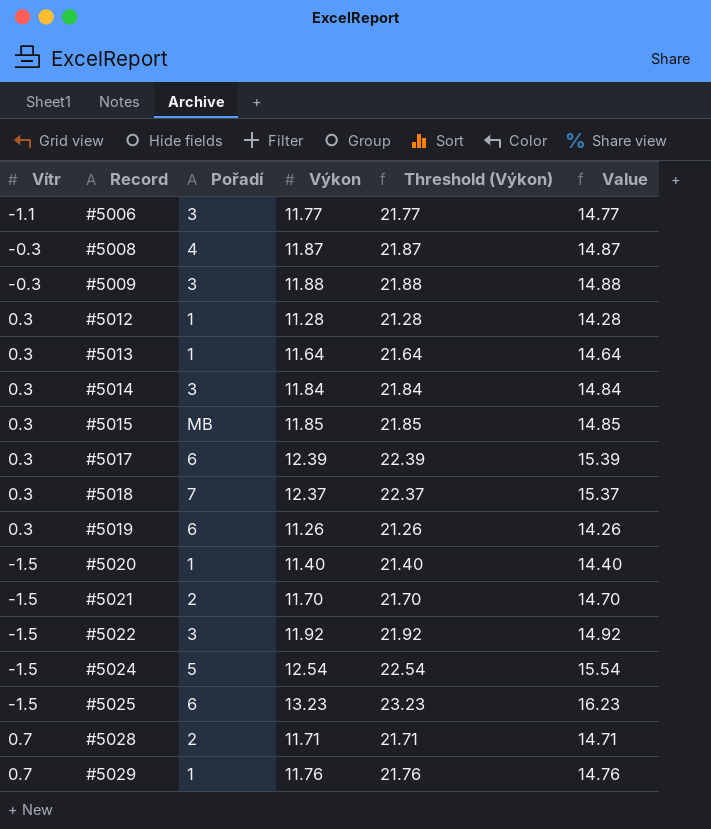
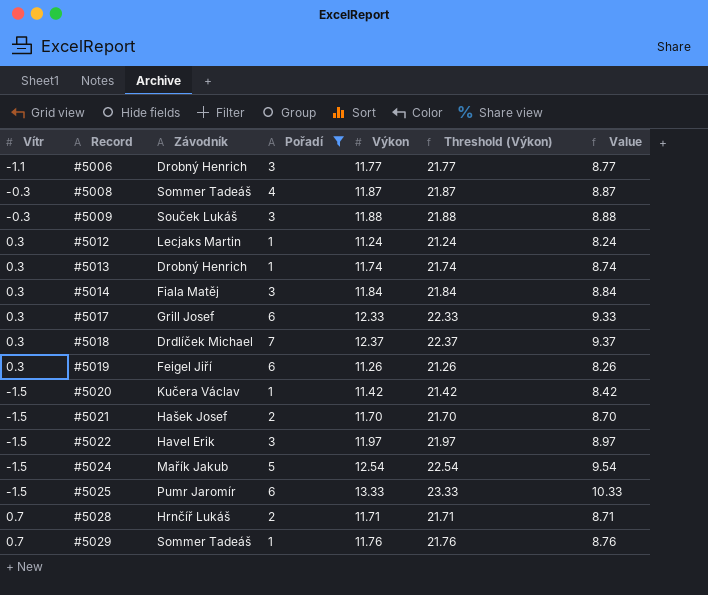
filter: none -> Pořadí != MB
column Závodník | position: none -> 3
column Value | formula: [Výkon] + 3 -> [Výkon] - 3
#5012 | Výkon: 11.28 -> 11.24
#5012 | Threshold (Výkon): 21.28 -> 21.24
#5013 | Výkon: 11.64 -> 11.74
#5013 | Threshold (Výkon): 21.64 -> 21.74
#5017 | Výkon: 12.39 -> 12.33
#5017 | Threshold (Výkon): 22.39 -> 22.33
#5020 | Výkon: 11.40 -> 11.42
#5020 | Threshold (Výkon): 21.40 -> 21.42
#5022 | Výkon: 11.92 -> 11.97
#5022 | Threshold (Výkon): 21.92 -> 21.97
#5025 | Výkon: 13.23 -> 13.33
#5025 | Threshold (Výkon): 23.23 -> 23.33

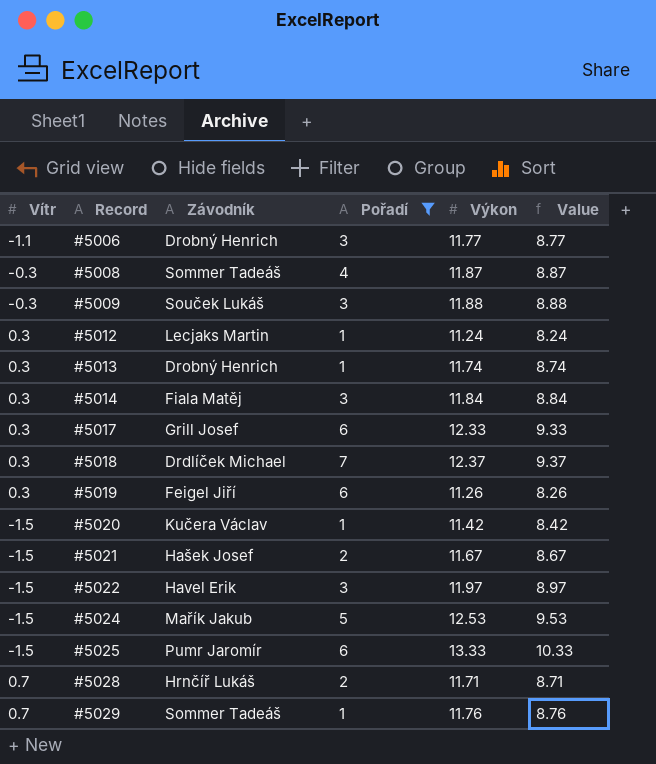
column Threshold (Výkon) | formula: [Výkon] + 10 -> none
#5021 | Výkon: 11.70 -> 11.67
#5021 | Value: 8.70 -> 8.67
#5024 | Výkon: 12.54 -> 12.53
#5024 | Value: 9.54 -> 9.53

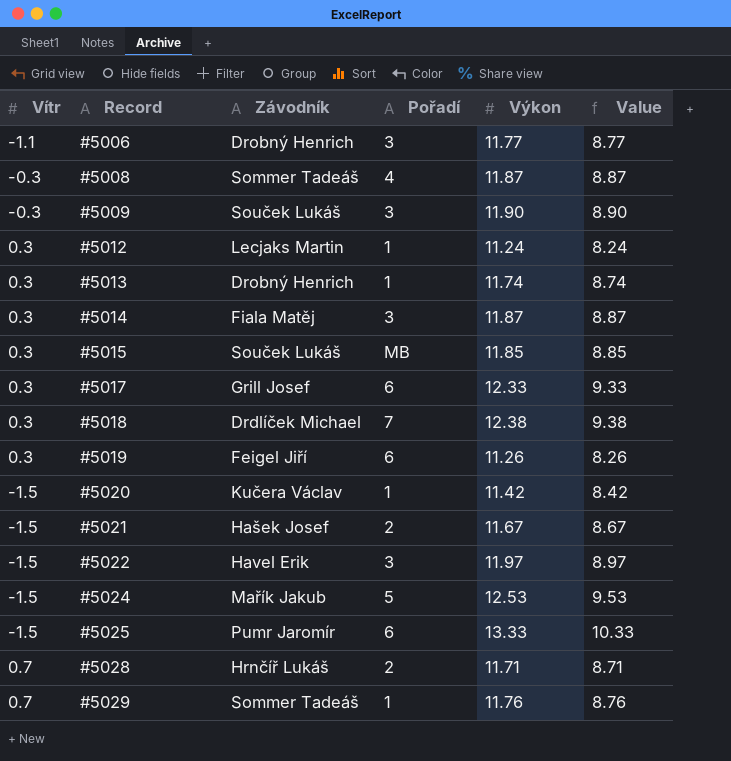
filter: Pořadí != MB -> none
#5009 | Výkon: 11.88 -> 11.90
#5009 | Value: 8.88 -> 8.90
#5014 | Výkon: 11.84 -> 11.87
#5014 | Value: 8.84 -> 8.87
#5018 | Výkon: 12.37 -> 12.38
#5018 | Value: 9.37 -> 9.38

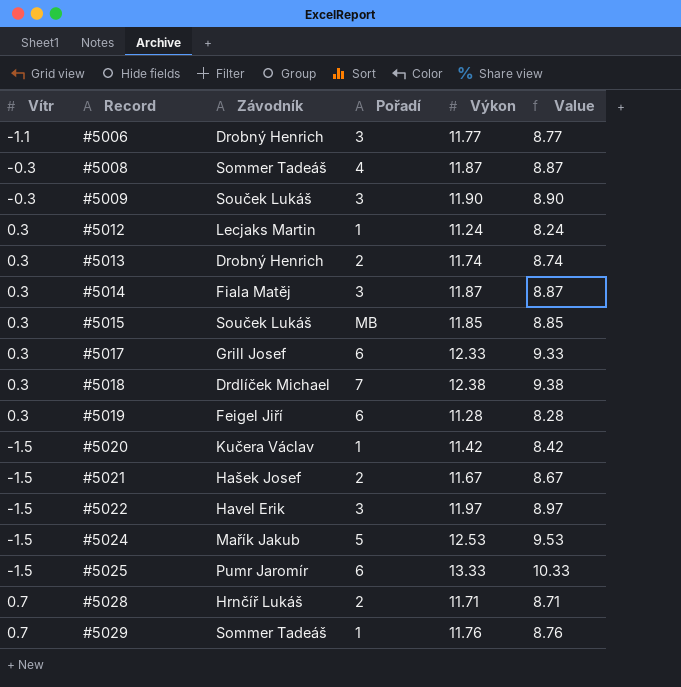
#5013 | Pořadí: 1 -> 2
#5019 | Výkon: 11.26 -> 11.28
#5019 | Value: 8.26 -> 8.28

